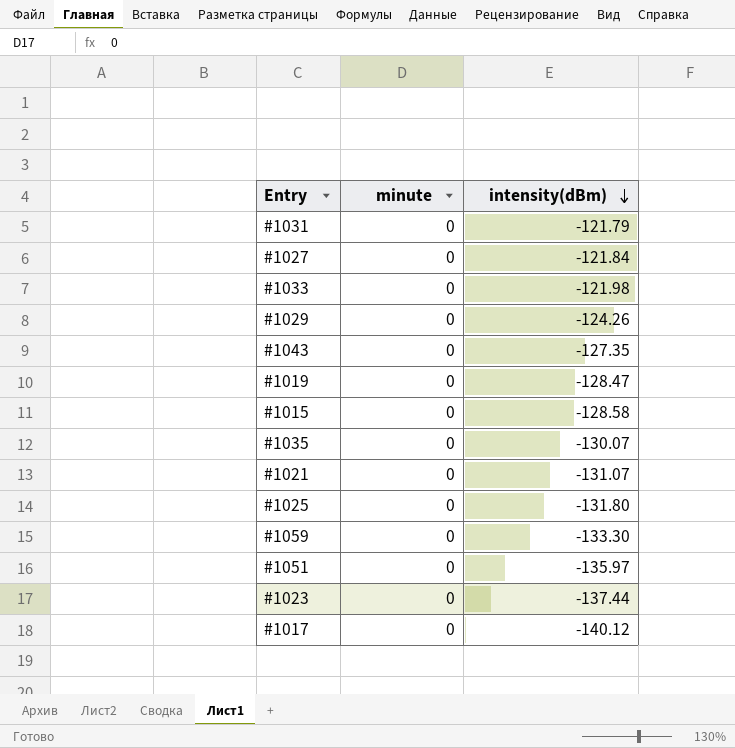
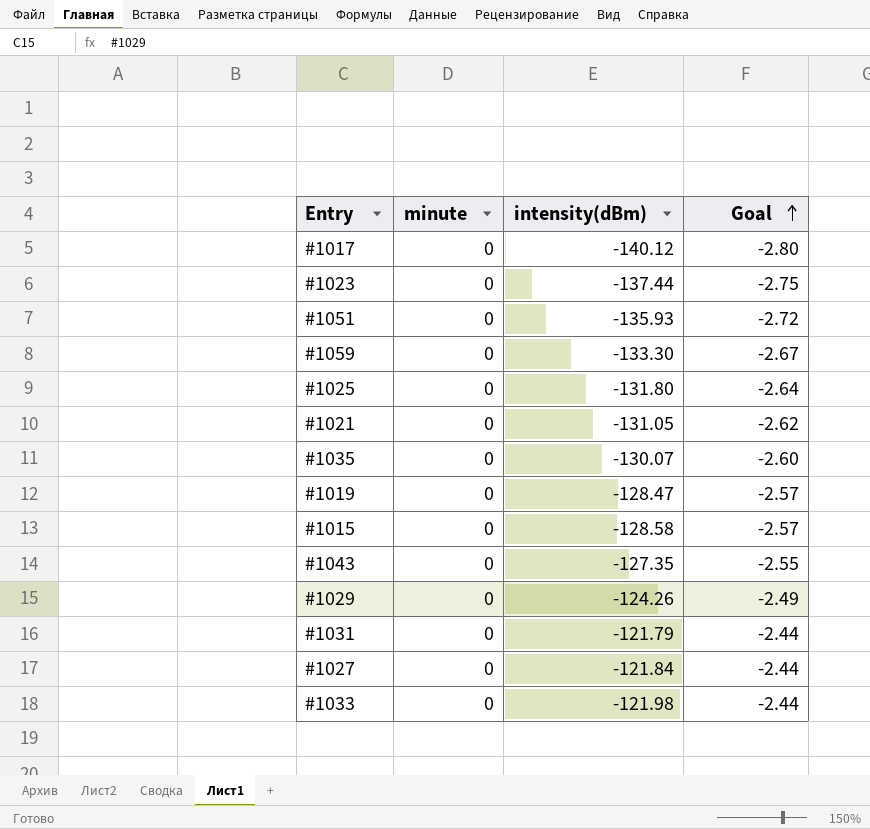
row order: intensity(dBm) descending -> Goal ascending
column Goal | formula: none -> [intensity(dBm)] * 0.02
#1051 | intensity(dBm): -135.97 -> -135.93
#1021 | intensity(dBm): -131.07 -> -131.05

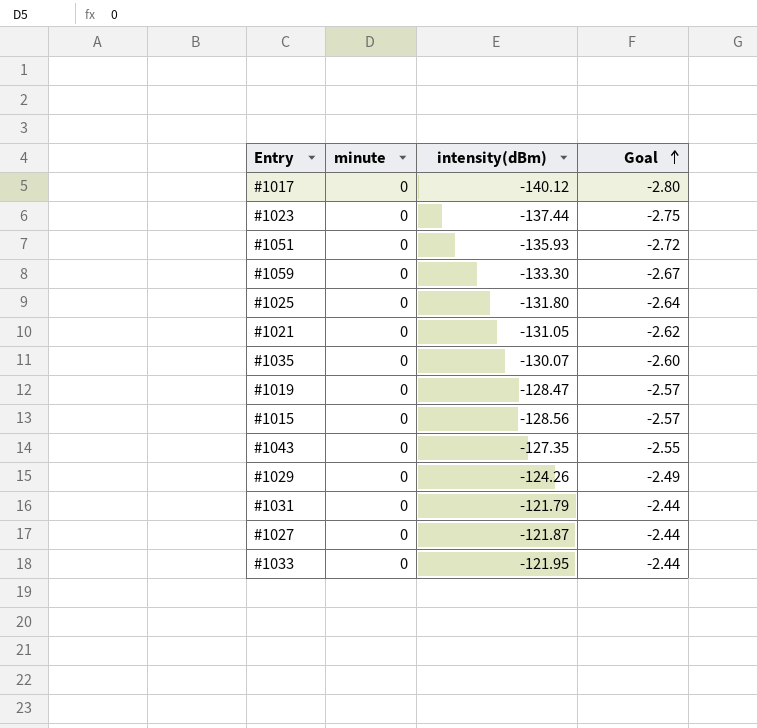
#1015 | intensity(dBm): -128.58 -> -128.56
#1027 | intensity(dBm): -121.84 -> -121.87
#1033 | intensity(dBm): -121.98 -> -121.95

